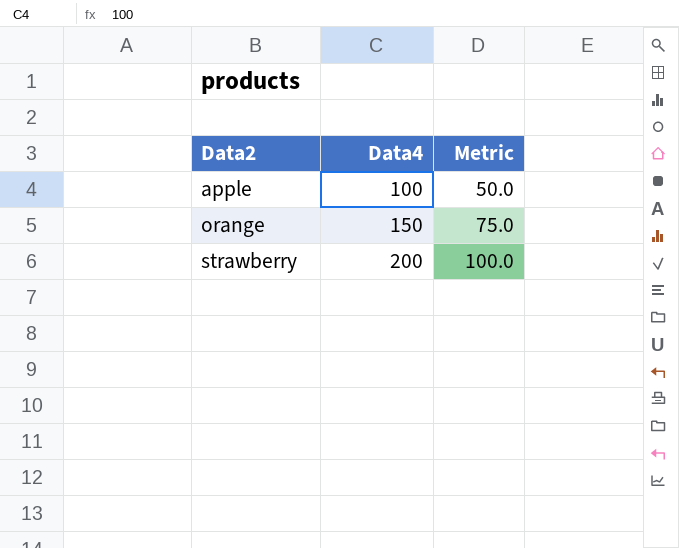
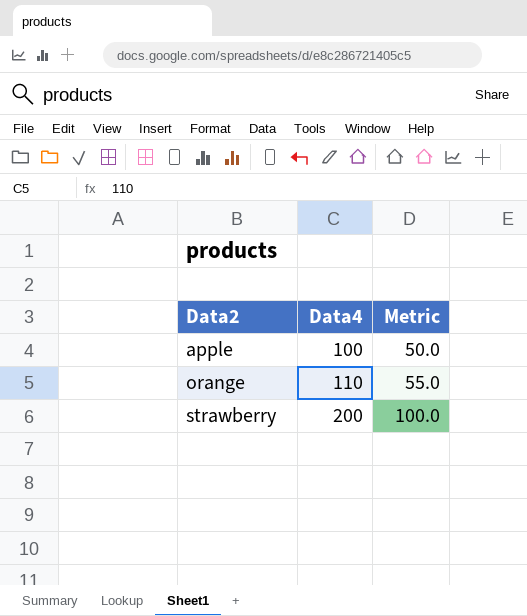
orange | Data4: 150 -> 110
orange | Metric: 75.0 -> 55.0

